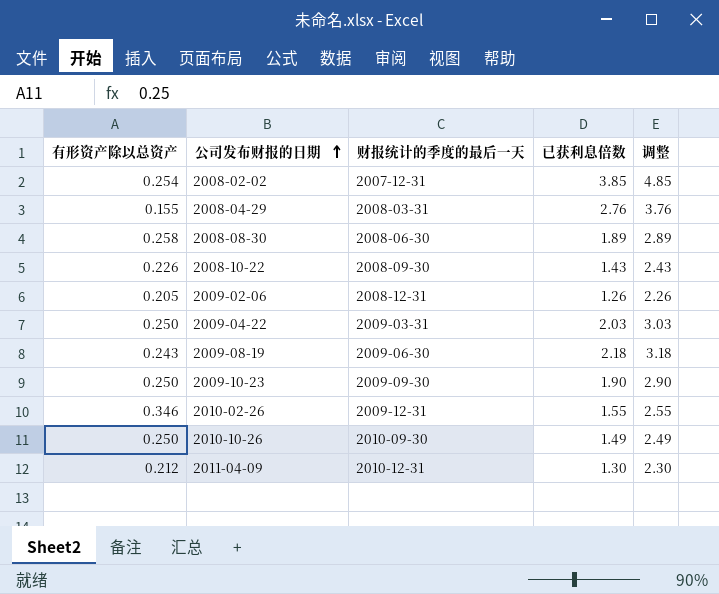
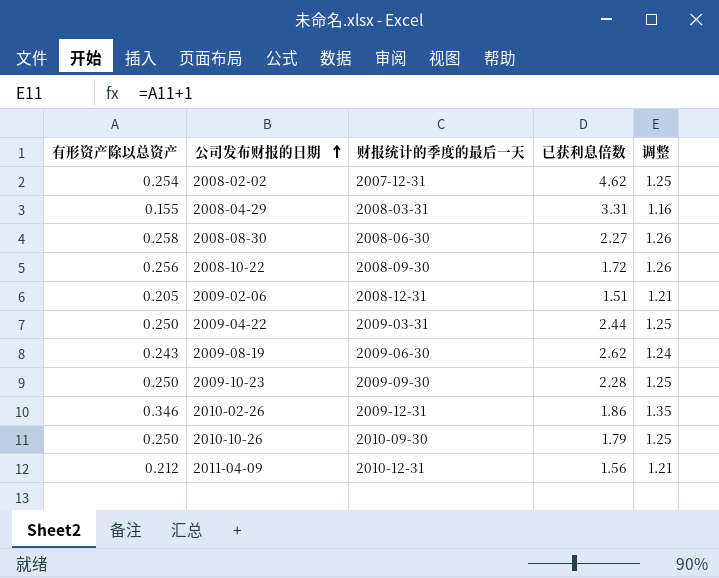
column 调整 | formula: [已获利息倍数] + 1 -> [有形资产除以总资产] + 1
2008-02-02 | 已获利息倍数: 3.85 -> 4.62
2008-04-29 | 已获利息倍数: 2.76 -> 3.31
2008-08-30 | 已获利息倍数: 1.89 -> 2.27
2008-10-22 | 有形资产除以总资产: 0.226 -> 0.256
2008-10-22 | 已获利息倍数: 1.43 -> 1.72
2009-02-06 | 已获利息倍数: 1.26 -> 1.51
2009-04-22 | 已获利息倍数: 2.03 -> 2.44
2009-08-19 | 已获利息倍数: 2.18 -> 2.62
2009-10-23 | 已获利息倍数: 1.90 -> 2.28
2010-02-26 | 已获利息倍数: 1.55 -> 1.86
2010-10-26 | 已获利息倍数: 1.49 -> 1.79
2011-04-09 | 已获利息倍数: 1.30 -> 1.56

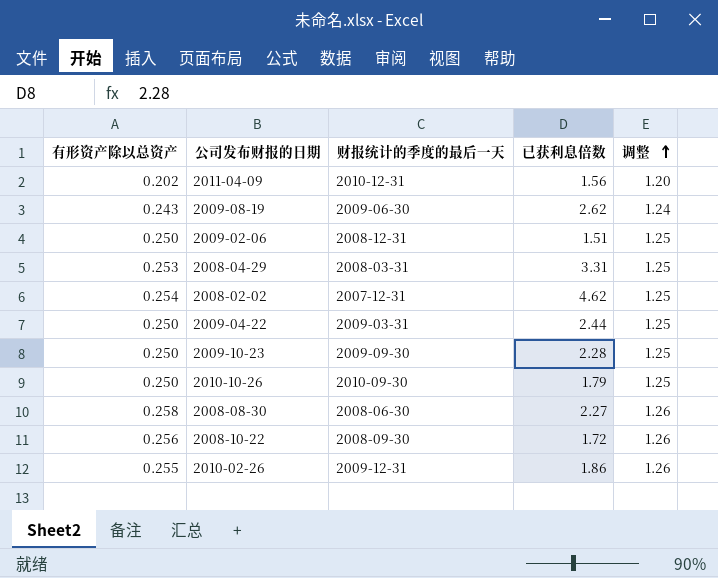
row order: 公司发布财报的日期 ascending -> 调整 ascending
2011-04-09 | 有形资产除以总资产: 0.212 -> 0.202
2011-04-09 | 调整: 1.21 -> 1.20
2009-02-06 | 有形资产除以总资产: 0.205 -> 0.250
2009-02-06 | 调整: 1.21 -> 1.25
2008-04-29 | 有形资产除以总资产: 0.155 -> 0.253
2008-04-29 | 调整: 1.16 -> 1.25
2010-02-26 | 有形资产除以总资产: 0.346 -> 0.255
2010-02-26 | 调整: 1.35 -> 1.26

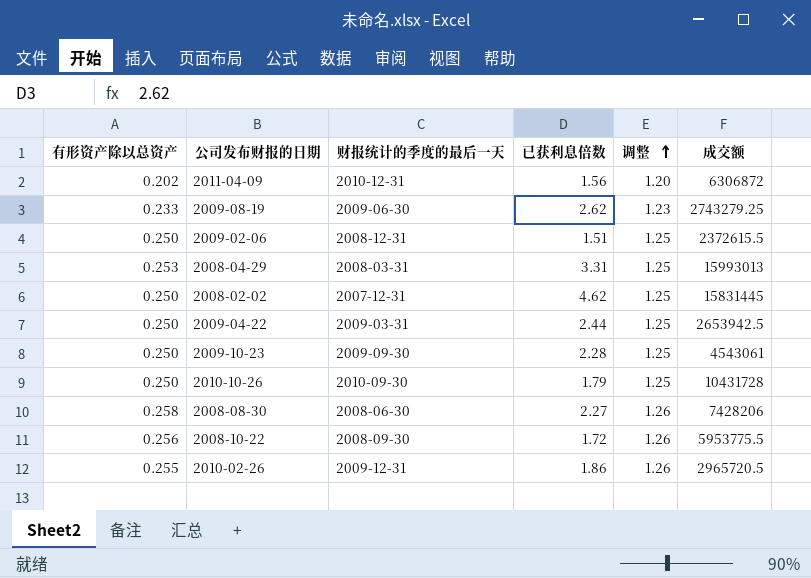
column 成交额 | position: none -> 6
2009-08-19 | 有形资产除以总资产: 0.243 -> 0.233
2009-08-19 | 调整: 1.24 -> 1.23
2008-02-02 | 有形资产除以总资产: 0.254 -> 0.250

